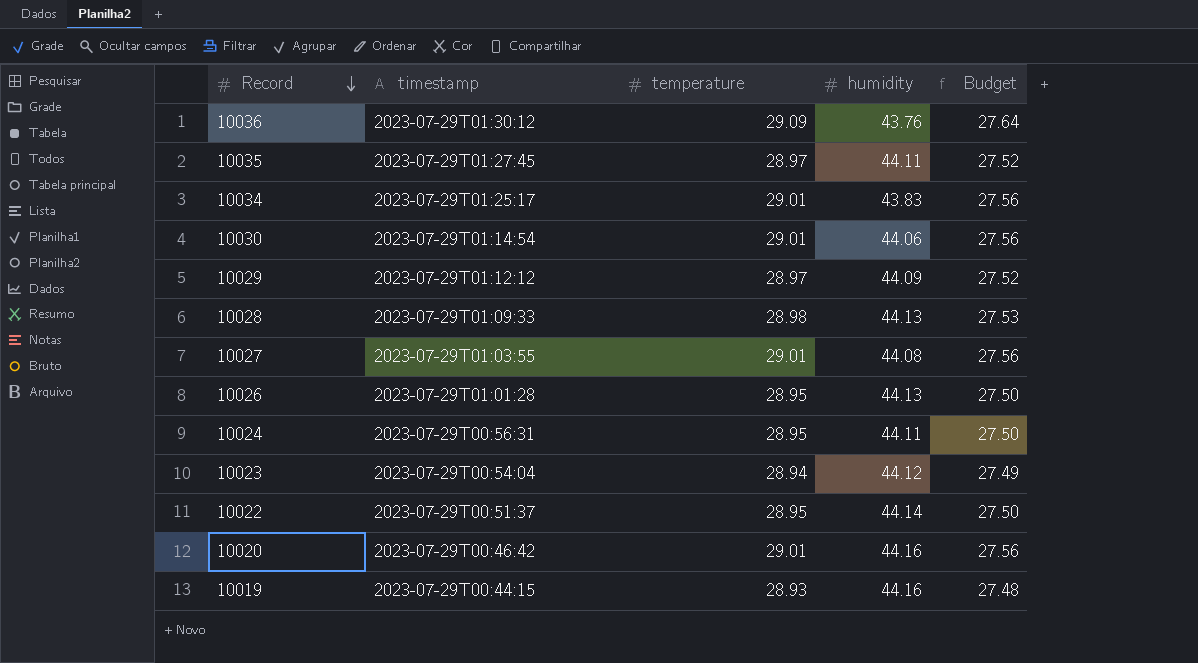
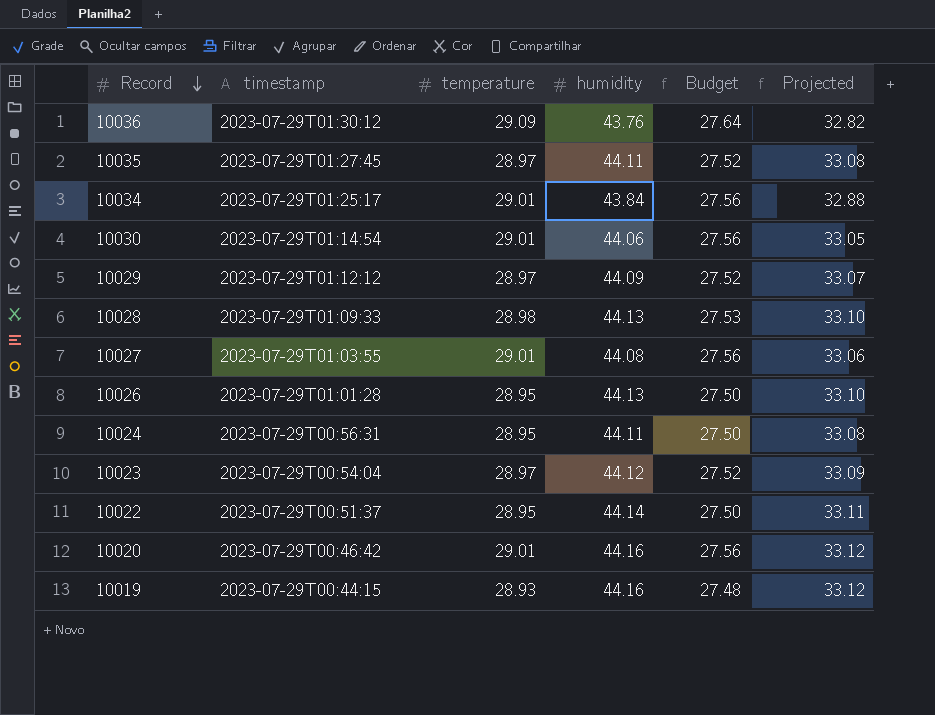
column Projected | formula: none -> [humidity] * 0.75
10034 | humidity: 43.83 -> 43.84
10023 | temperature: 28.94 -> 28.97
10023 | Budget: 27.49 -> 27.52

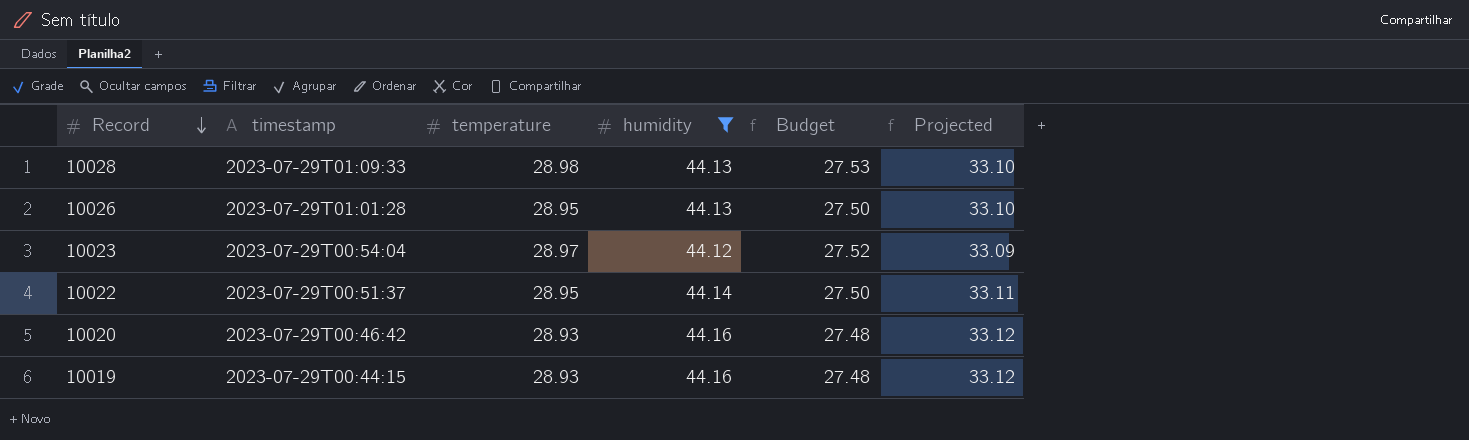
filter: none -> humidity >= 44.12
10020 | temperature: 29.01 -> 28.93
10020 | Budget: 27.56 -> 27.48

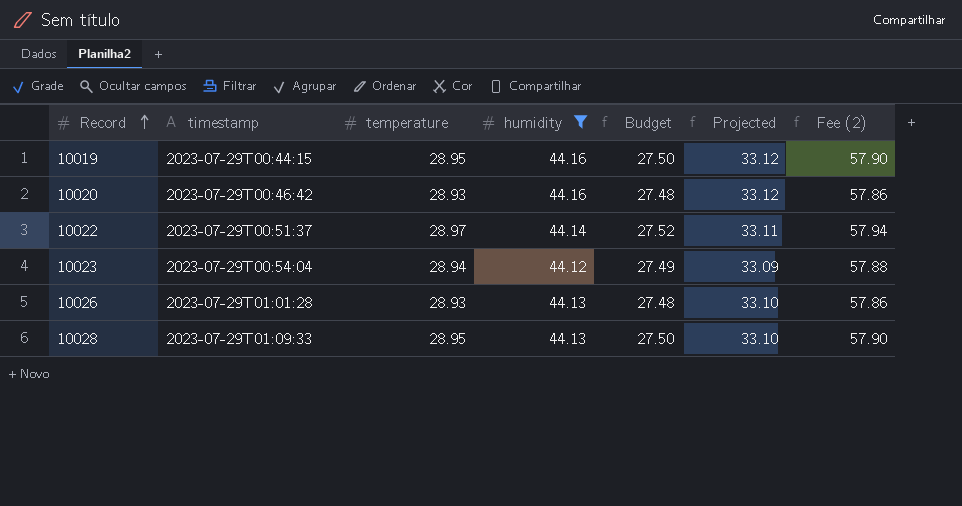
row order: Record descending -> Record ascending
column Fee (2) | formula: none -> [temperature] * 2
10019 | temperature: 28.93 -> 28.95
10019 | Budget: 27.48 -> 27.50
10022 | temperature: 28.95 -> 28.97
10022 | Budget: 27.50 -> 27.52
10023 | temperature: 28.97 -> 28.94
10023 | Budget: 27.52 -> 27.49
10026 | temperature: 28.95 -> 28.93
10026 | Budget: 27.50 -> 27.48
10028 | temperature: 28.98 -> 28.95
10028 | Budget: 27.53 -> 27.50

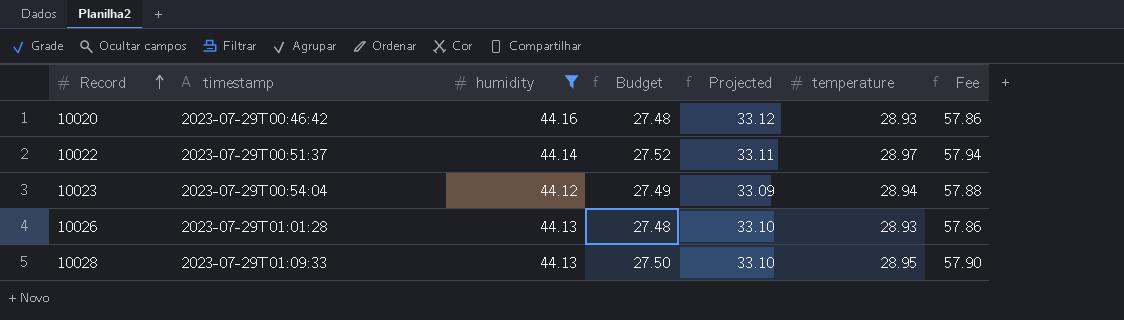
column temperature | position: 3 -> 6
column name: Fee (2) -> Fee
row 10019: 2023-07-29T00:44:15 | 28.95 | 44.16 | 27.50 | 33.12 | 57.90 -> none

